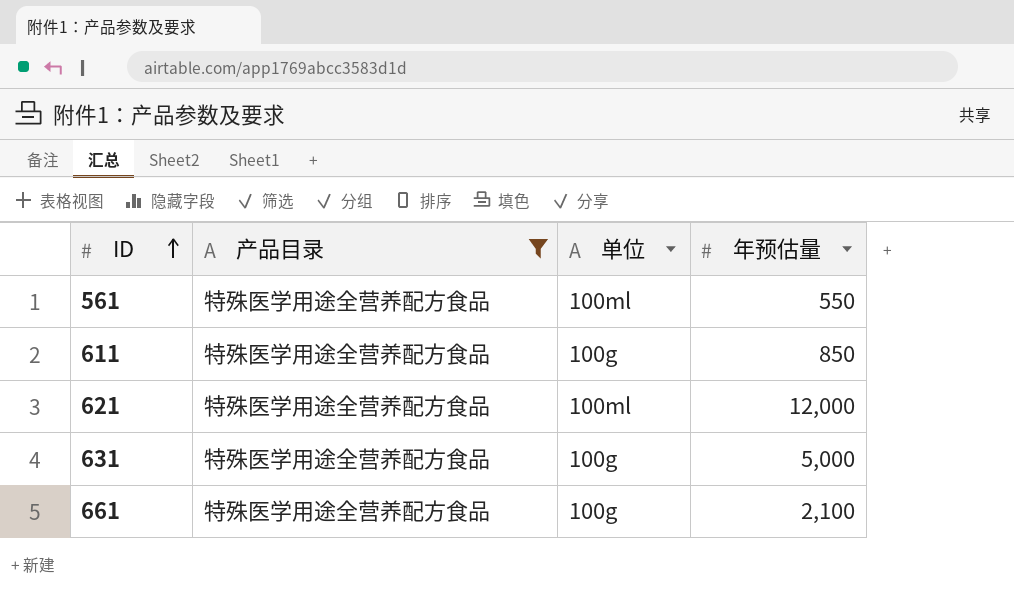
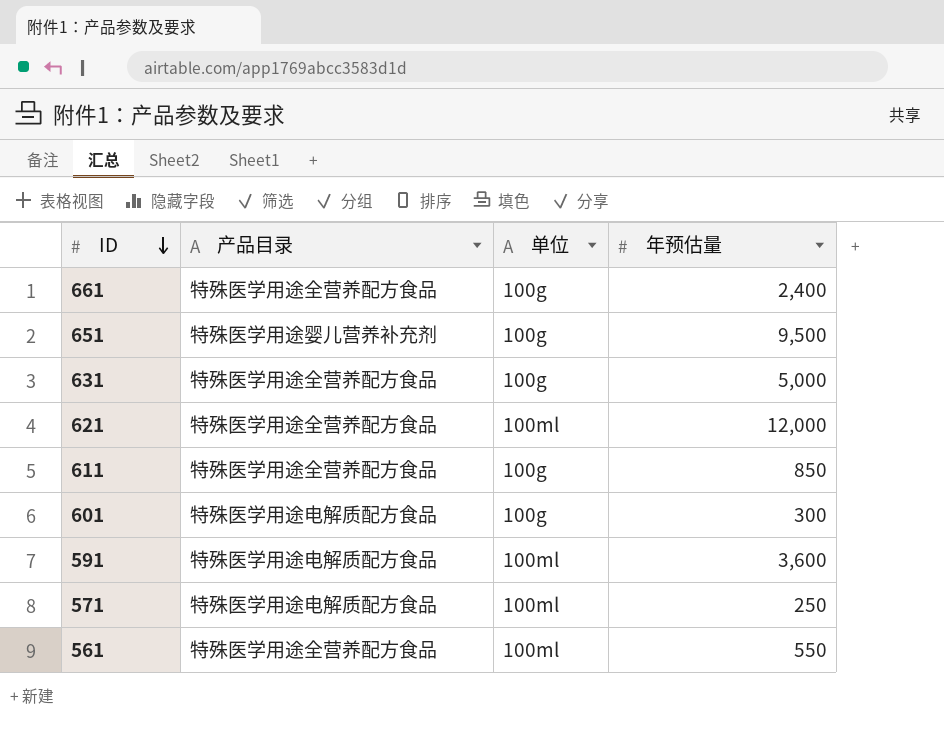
filter: 产品目录 = 特殊医学用途全营养配方食品 -> none
row order: ID ascending -> ID descending
661 | 年预估量: 2,100 -> 2,400

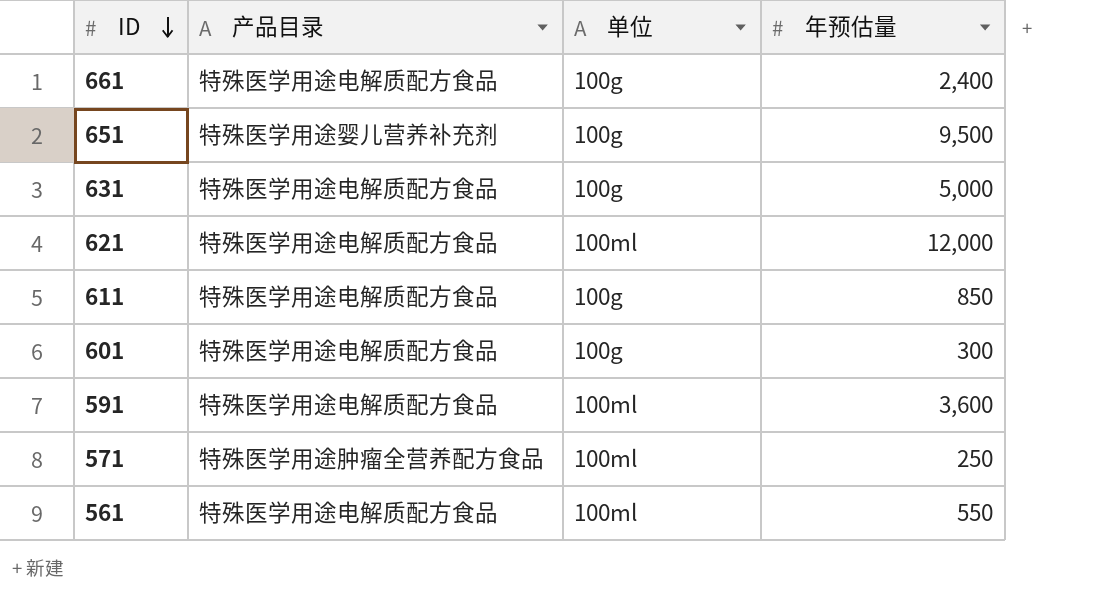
661 | 产品目录: 特殊医学用途全营养配方食品 -> 特殊医学用途电解质配方食品
631 | 产品目录: 特殊医学用途全营养配方食品 -> 特殊医学用途电解质配方食品
621 | 产品目录: 特殊医学用途全营养配方食品 -> 特殊医学用途电解质配方食品
611 | 产品目录: 特殊医学用途全营养配方食品 -> 特殊医学用途电解质配方食品
571 | 产品目录: 特殊医学用途电解质配方食品 -> 特殊医学用途肿瘤全营养配方食品
561 | 产品目录: 特殊医学用途全营养配方食品 -> 特殊医学用途电解质配方食品

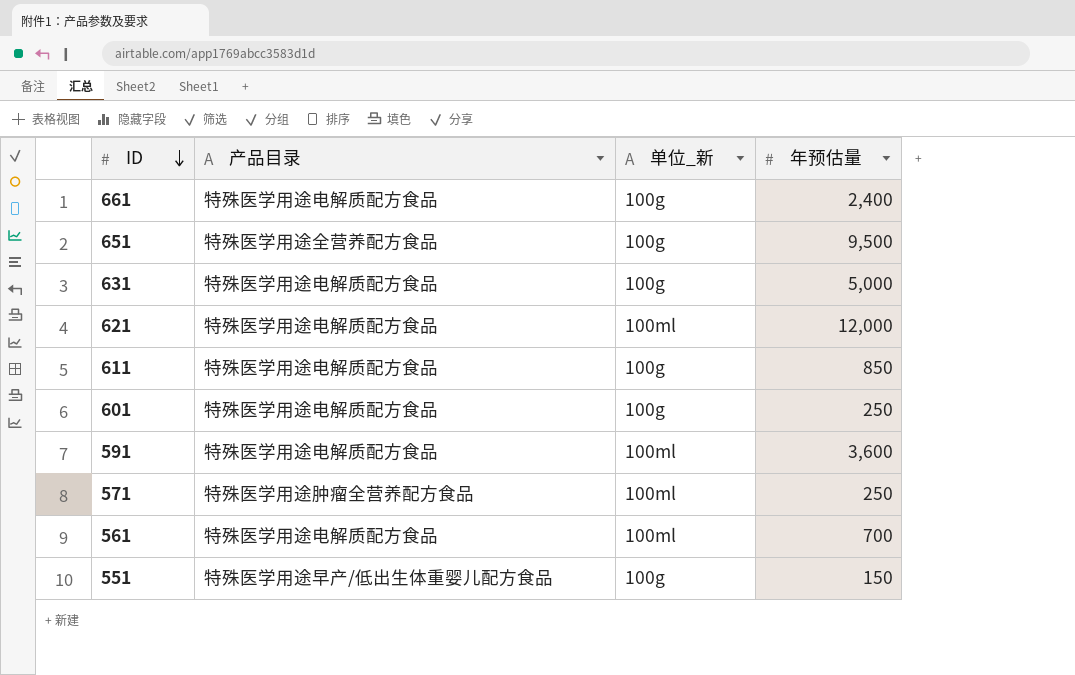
column name: 单位 -> 单位_新
651 | 产品目录: 特殊医学用途婴儿营养补充剂 -> 特殊医学用途全营养配方食品
601 | 年预估量: 300 -> 250
561 | 年预估量: 550 -> 700
row 551: none -> 特殊医学用途早产/低出生体重婴儿配方食品 | 100g | 150

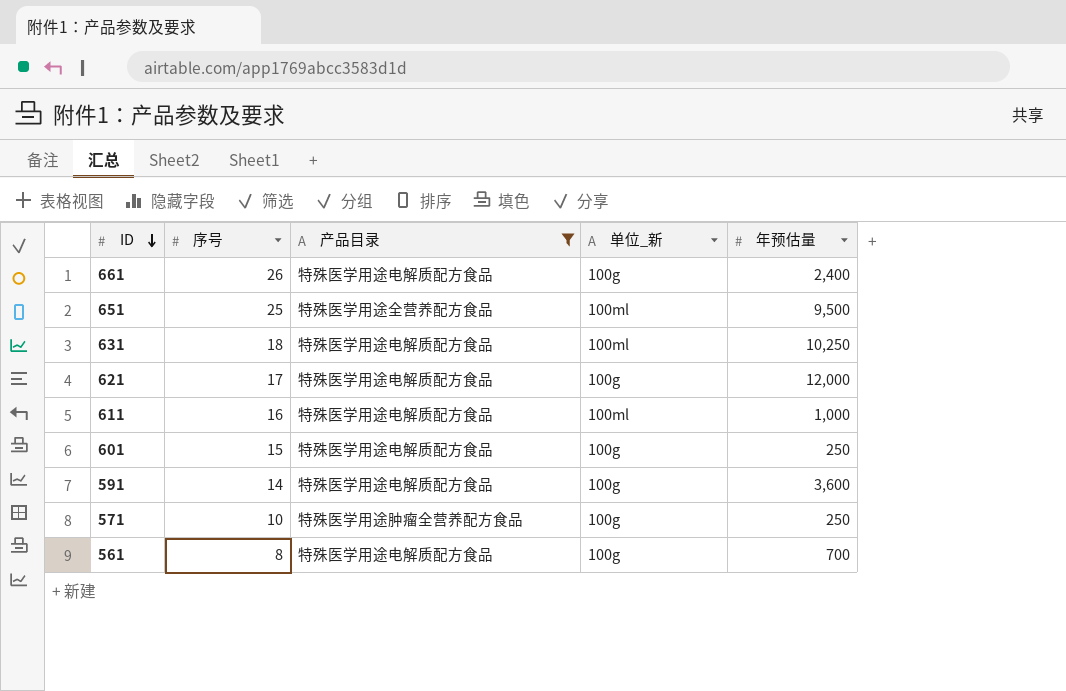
filter: none -> 产品目录 != 特殊医学用途早产/低出生体重婴儿配方食品
column 序号 | position: none -> 2
651 | 单位_新: 100g -> 100ml
631 | 单位_新: 100g -> 100ml
631 | 年预估量: 5,000 -> 10,250
621 | 单位_新: 100ml -> 100g
611 | 单位_新: 100g -> 100ml
611 | 年预估量: 850 -> 1,000
591 | 单位_新: 100ml -> 100g
571 | 单位_新: 100ml -> 100g
561 | 单位_新: 100ml -> 100g

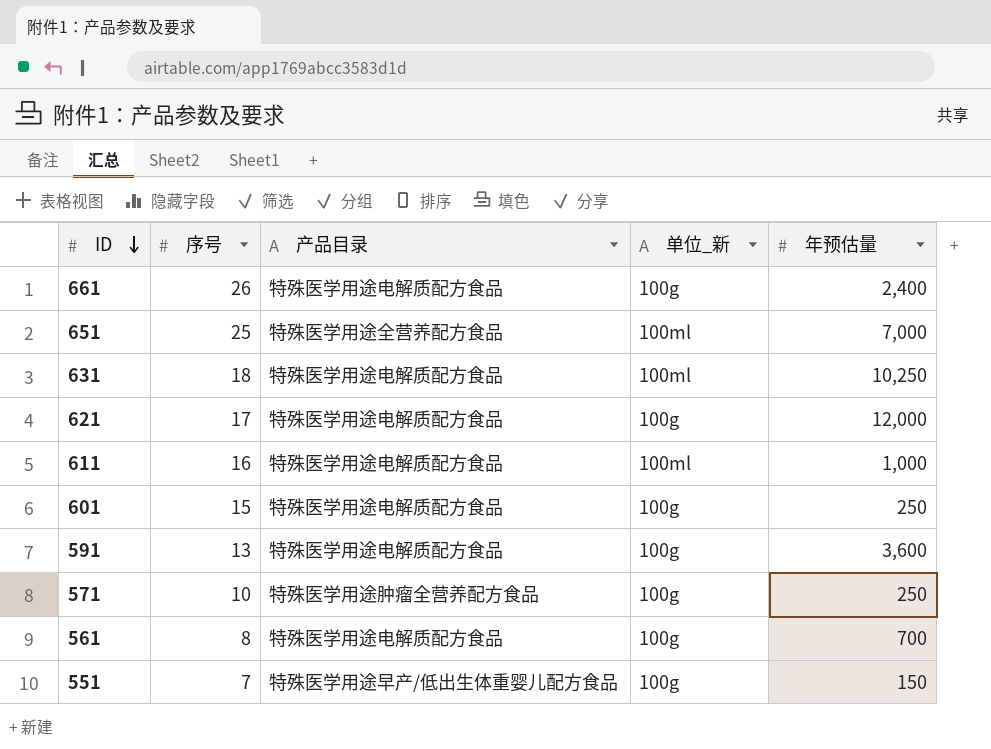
filter: 产品目录 != 特殊医学用途早产/低出生体重婴儿配方食品 -> none
651 | 年预估量: 9,500 -> 7,000
591 | 序号: 14 -> 13

